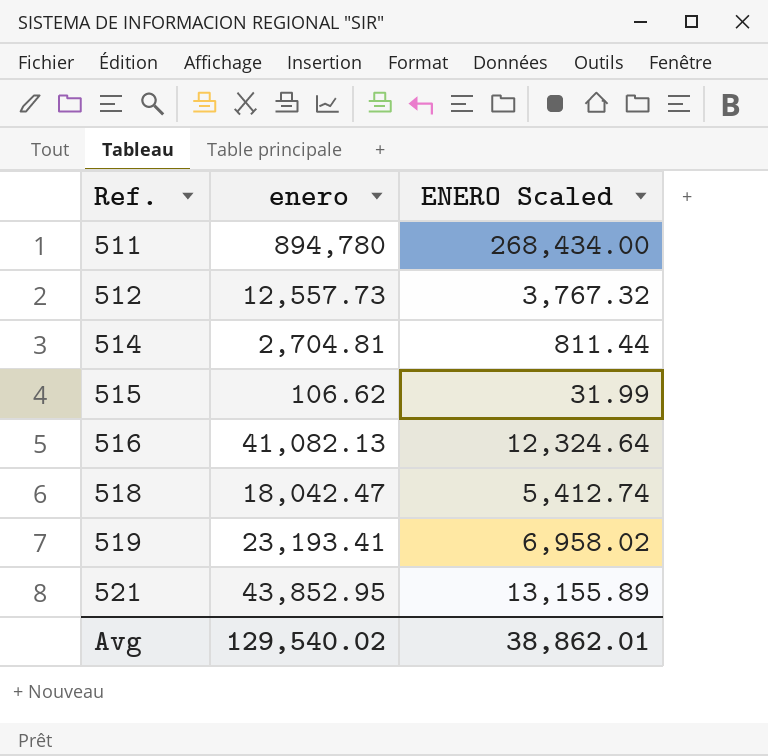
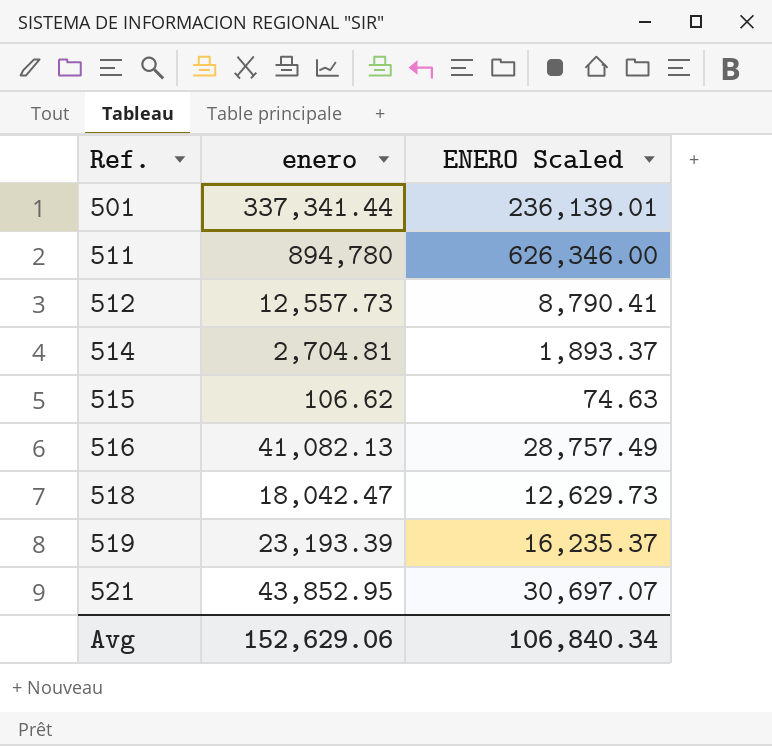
column ENERO Scaled | formula: [enero] * 0.3 -> [enero] * 0.7
row 501: none -> 337,341.44 | 236,139.01
519 | enero: 23,193.41 -> 23,193.39
Avg | enero: 129,540.02 -> 152,629.06
Avg | ENERO Scaled: 38,862.01 -> 106,840.34

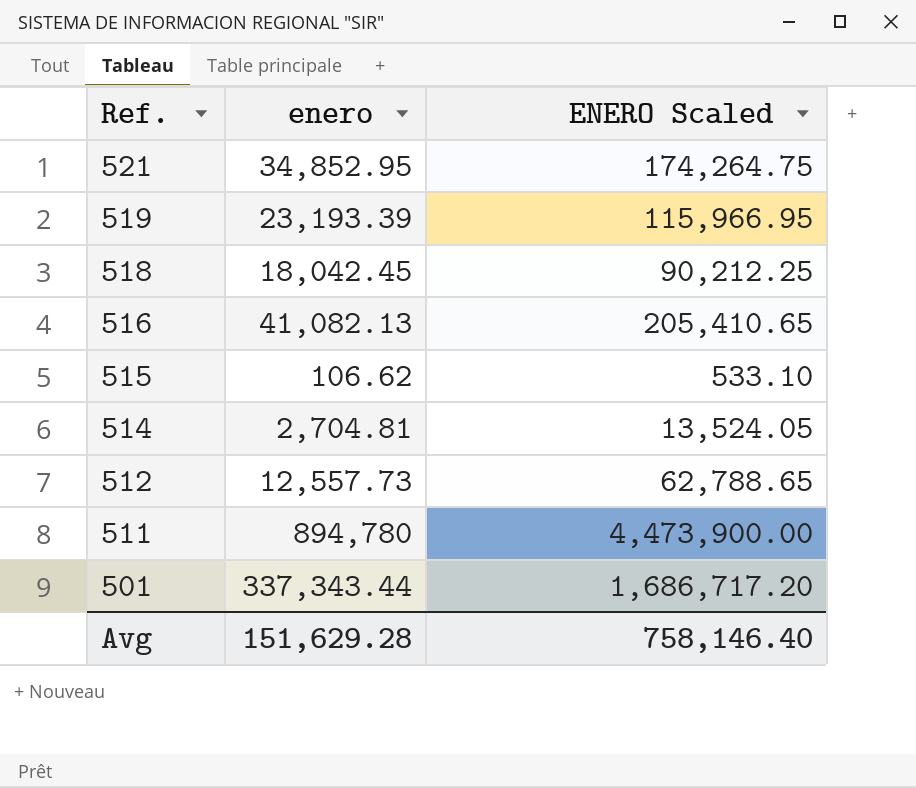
row order: Ref. ascending -> Ref. descending
column ENERO Scaled | formula: [enero] * 0.7 -> [enero] * 5
521 | enero: 43,852.95 -> 34,852.95
518 | enero: 18,042.47 -> 18,042.45
501 | enero: 337,341.44 -> 337,343.44
Avg | enero: 152,629.06 -> 151,629.28
Avg | ENERO Scaled: 106,840.34 -> 758,146.40

